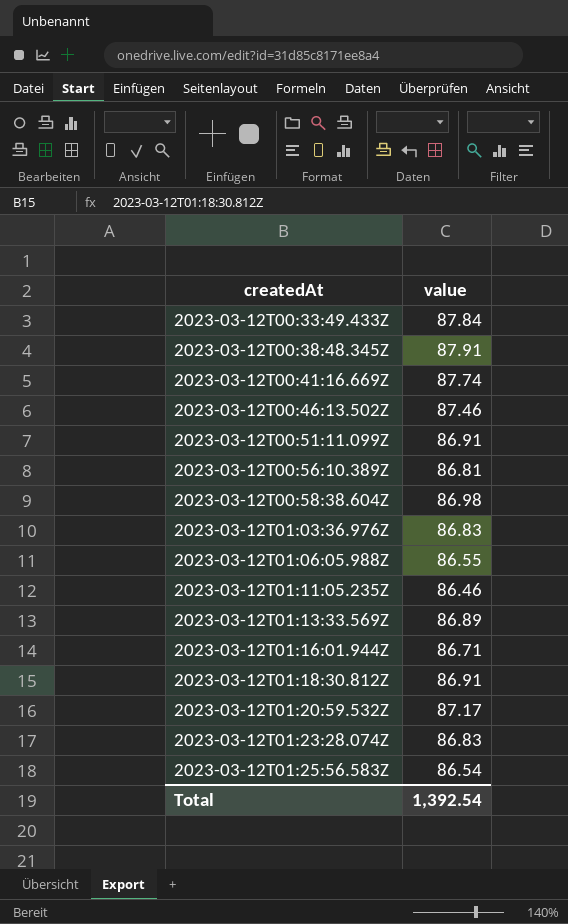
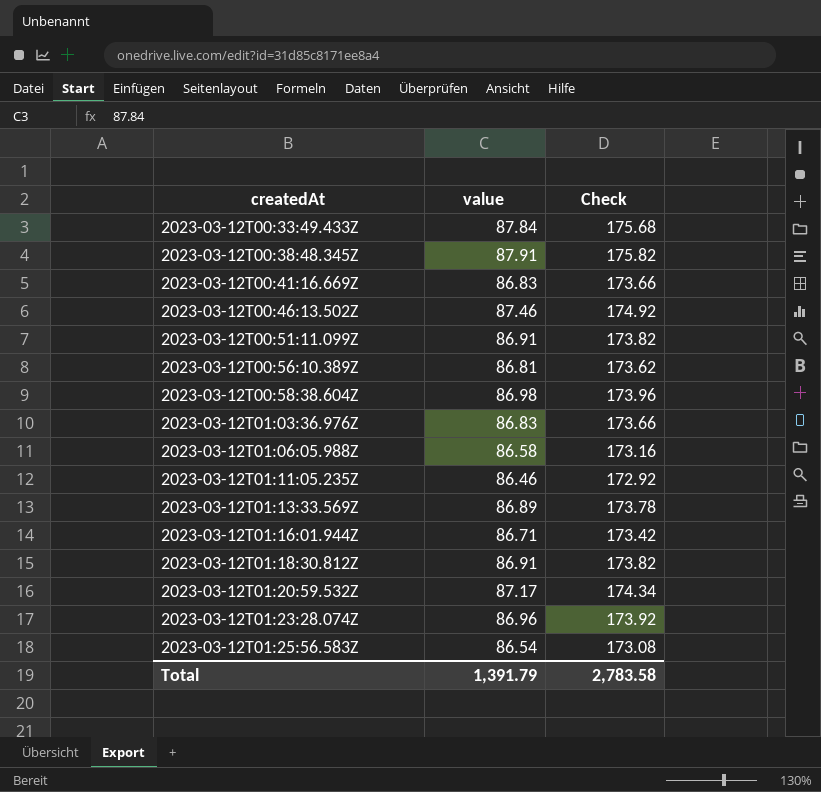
column Check | formula: none -> [value] * 2
2023-03-12T00:41:16.669Z | value: 87.74 -> 86.83
2023-03-12T01:06:05.988Z | value: 86.55 -> 86.58
2023-03-12T01:23:28.074Z | value: 86.83 -> 86.96
Total | value: 1,392.54 -> 1,391.79

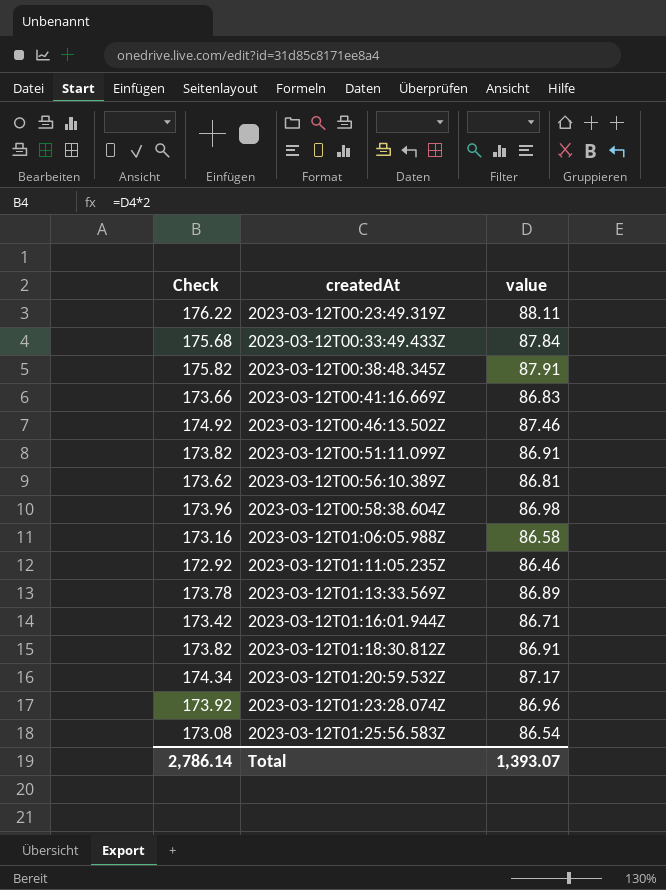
column Check | position: 3 -> 1
row 2023-03-12T01:03:36.976Z: 86.83 | 173.66 -> none
row 2023-03-12T00:23:49.319Z: none -> 176.22 | 88.11
Total | Check: 2,783.58 -> 2,786.14
Total | value: 1,391.79 -> 1,393.07

